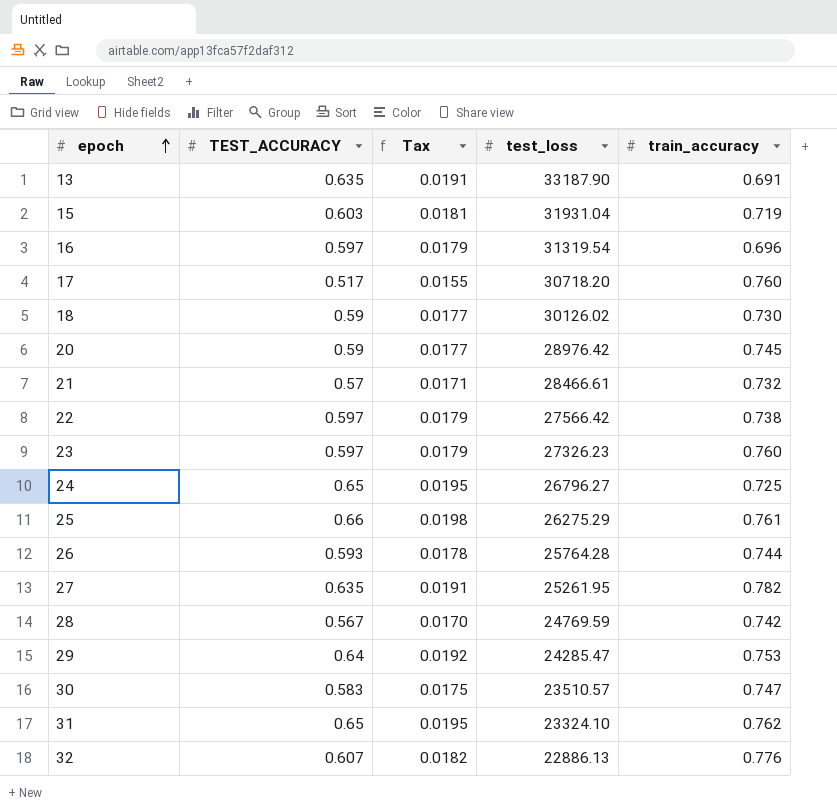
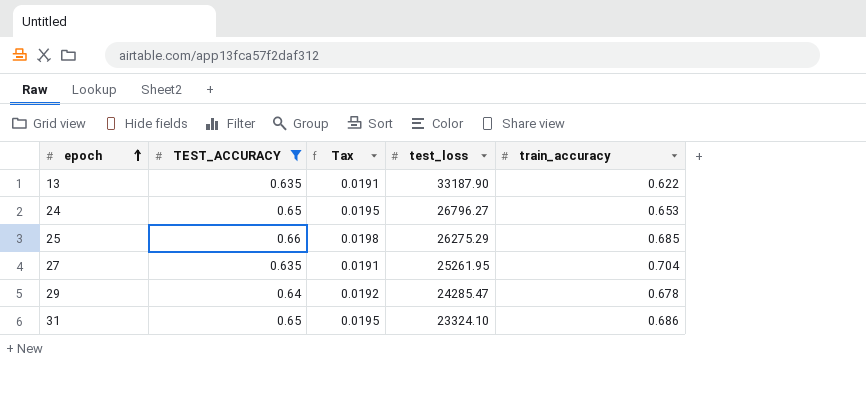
filter: none -> TEST_ACCURACY >= 0.635
13 | train_accuracy: 0.691 -> 0.622
24 | train_accuracy: 0.725 -> 0.653
25 | train_accuracy: 0.761 -> 0.685
27 | train_accuracy: 0.782 -> 0.704
29 | train_accuracy: 0.753 -> 0.678
31 | train_accuracy: 0.762 -> 0.686

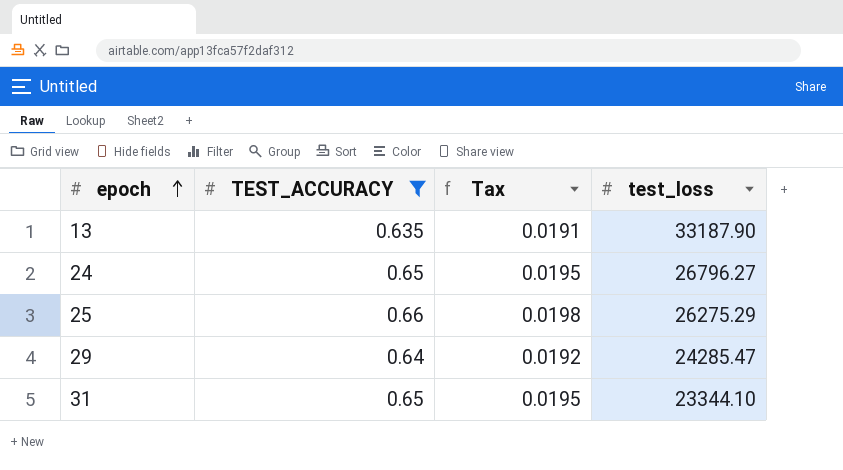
column train_accuracy | position: 5 -> none
row 27: 0.635 | 0.0191 | 25261.95 | 0.704 -> none
31 | test_loss: 23324.10 -> 23344.10

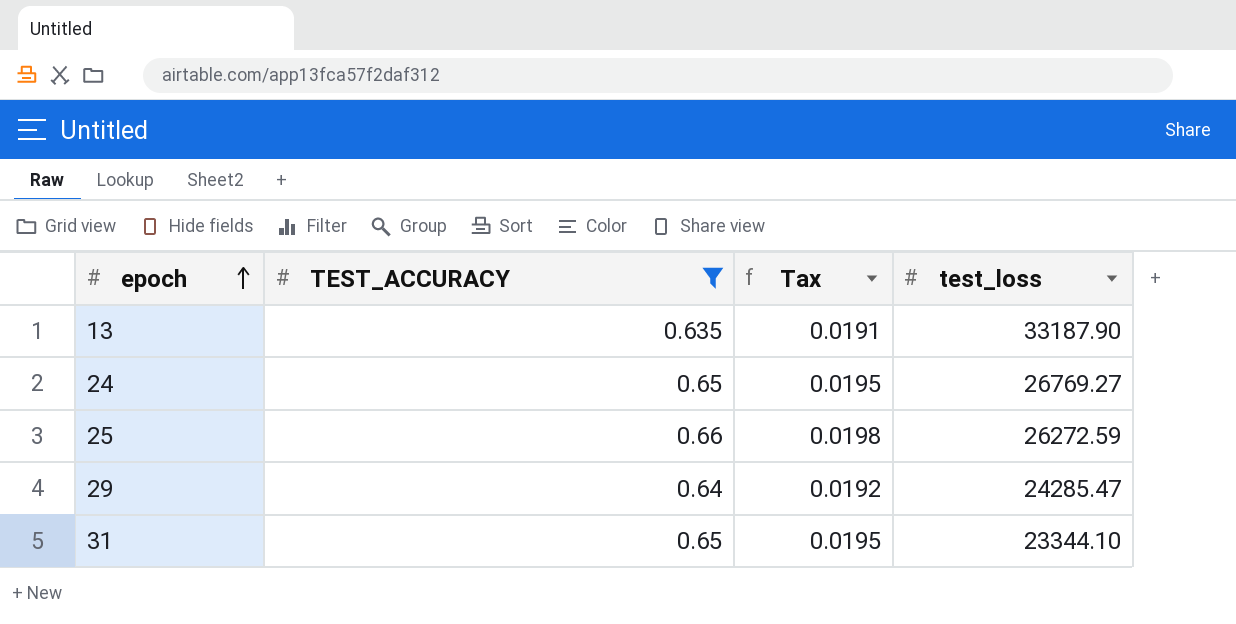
24 | test_loss: 26796.27 -> 26769.27
25 | test_loss: 26275.29 -> 26272.59

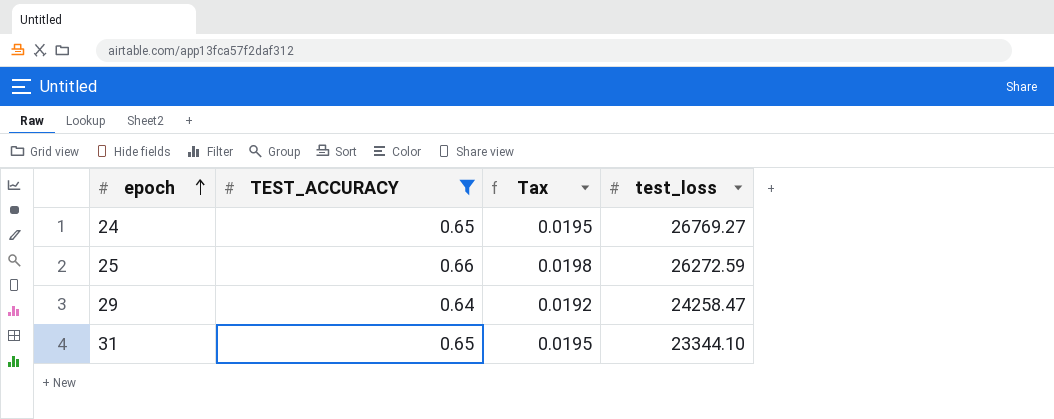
row 13: 0.635 | 0.0191 | 33187.90 -> none
29 | test_loss: 24285.47 -> 24258.47

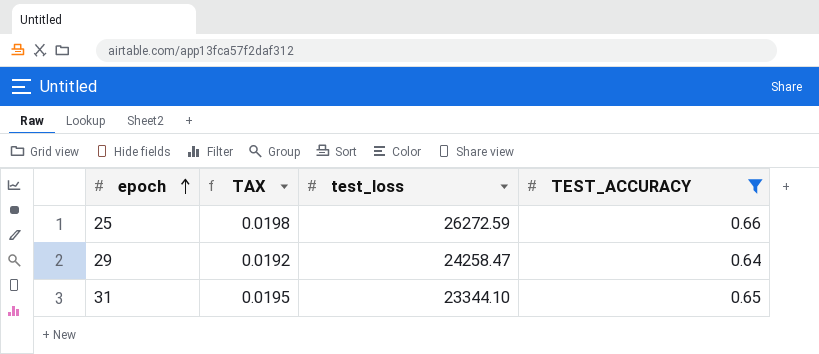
column name: Tax -> TAX
column TEST_ACCURACY | position: 2 -> 4
row 24: 0.65 | 0.0195 | 26769.27 -> none

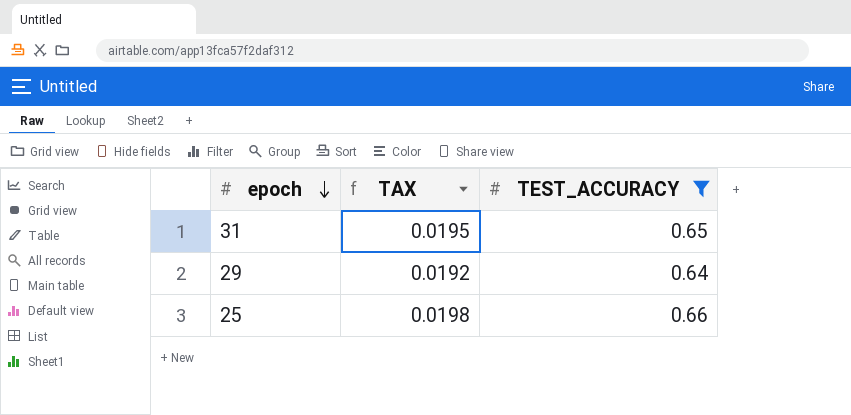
row order: epoch ascending -> epoch descending
column test_loss | position: 3 -> none

